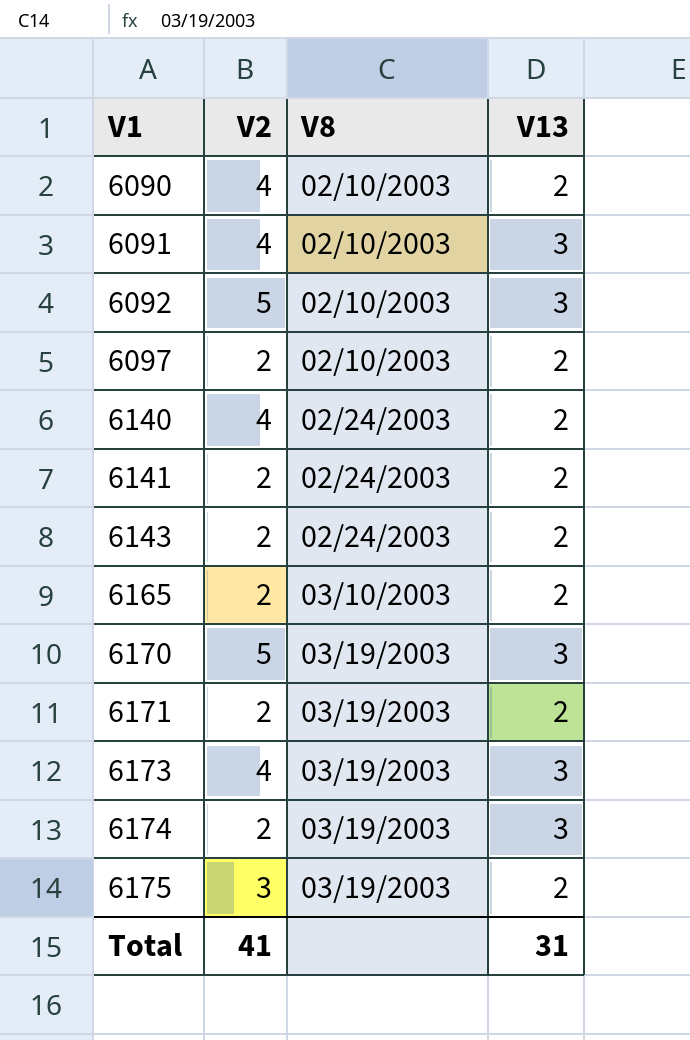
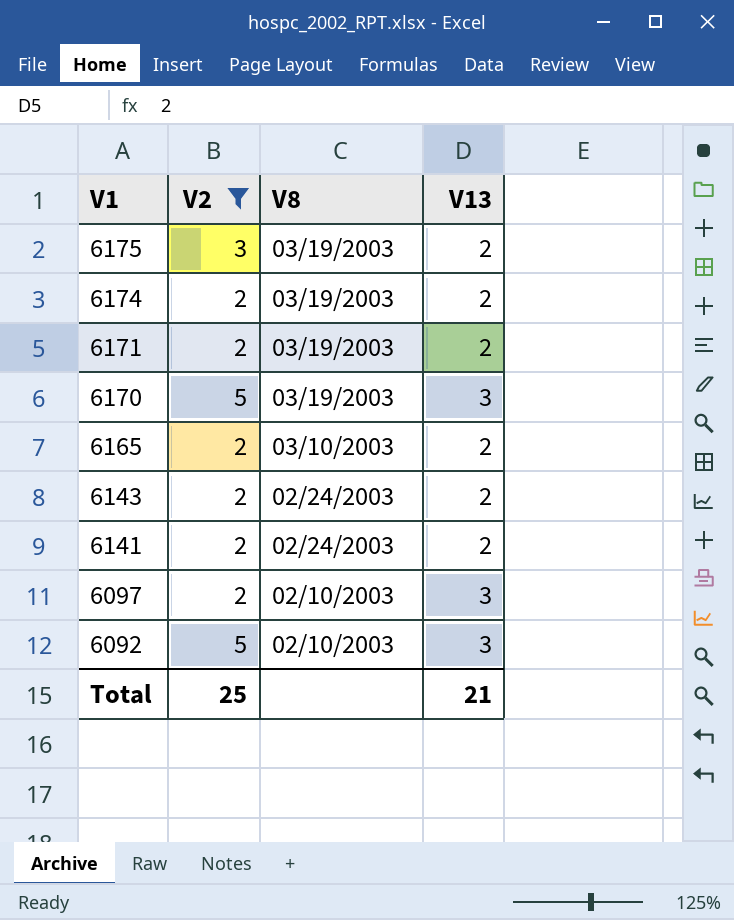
filter: none -> V2 != 4
row order: V1 ascending -> V1 descending
6174 | V13: 3 -> 2
6097 | V13: 2 -> 3
Total | V2: 41 -> 25
Total | V13: 31 -> 21

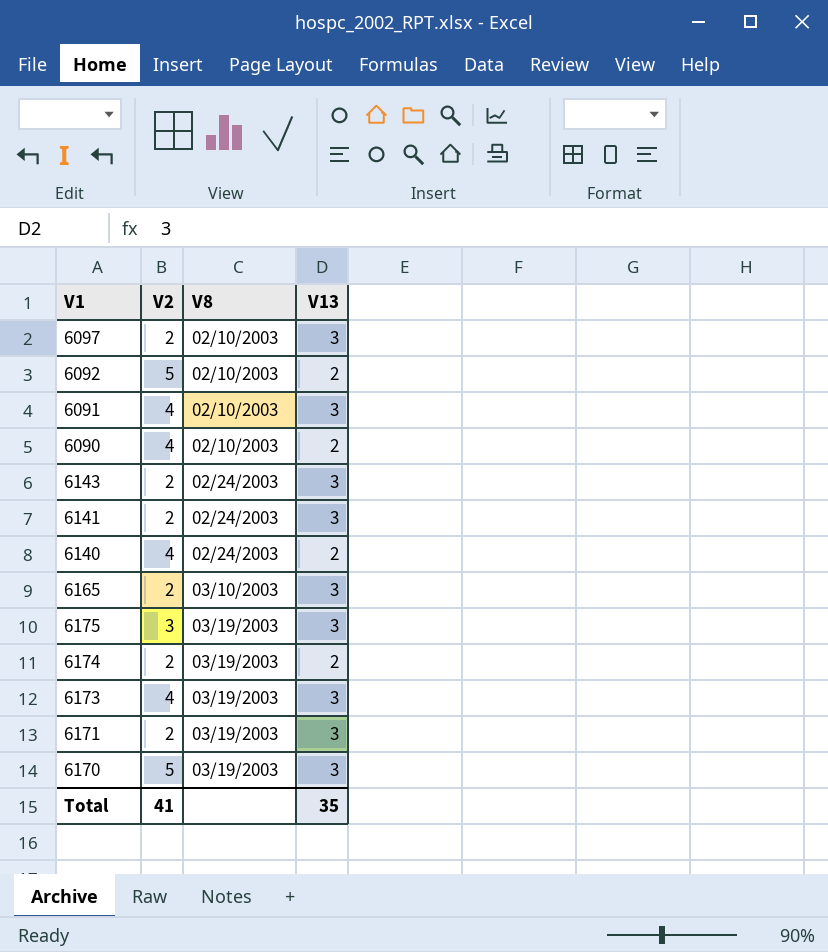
filter: V2 != 4 -> none
row order: V1 descending -> V8 ascending
6092 | V13: 3 -> 2
6143 | V13: 2 -> 3
6141 | V13: 2 -> 3
6165 | V13: 2 -> 3
6175 | V13: 2 -> 3
6171 | V13: 2 -> 3
Total | V2: 25 -> 41
Total | V13: 21 -> 35

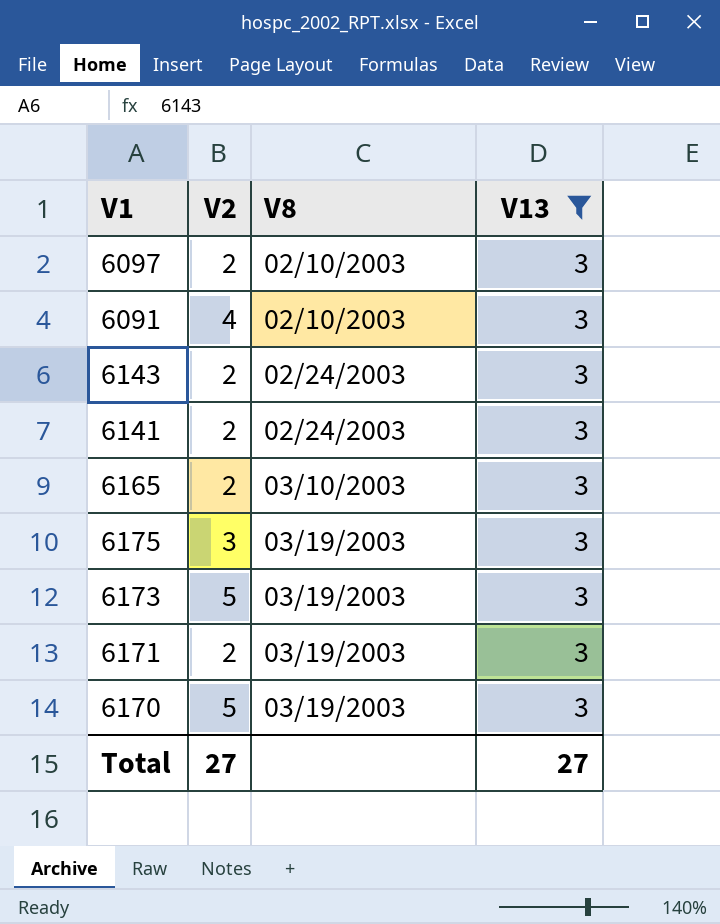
filter: none -> V13 = 3
6173 | V2: 4 -> 5
Total | V2: 41 -> 27
Total | V13: 35 -> 27

